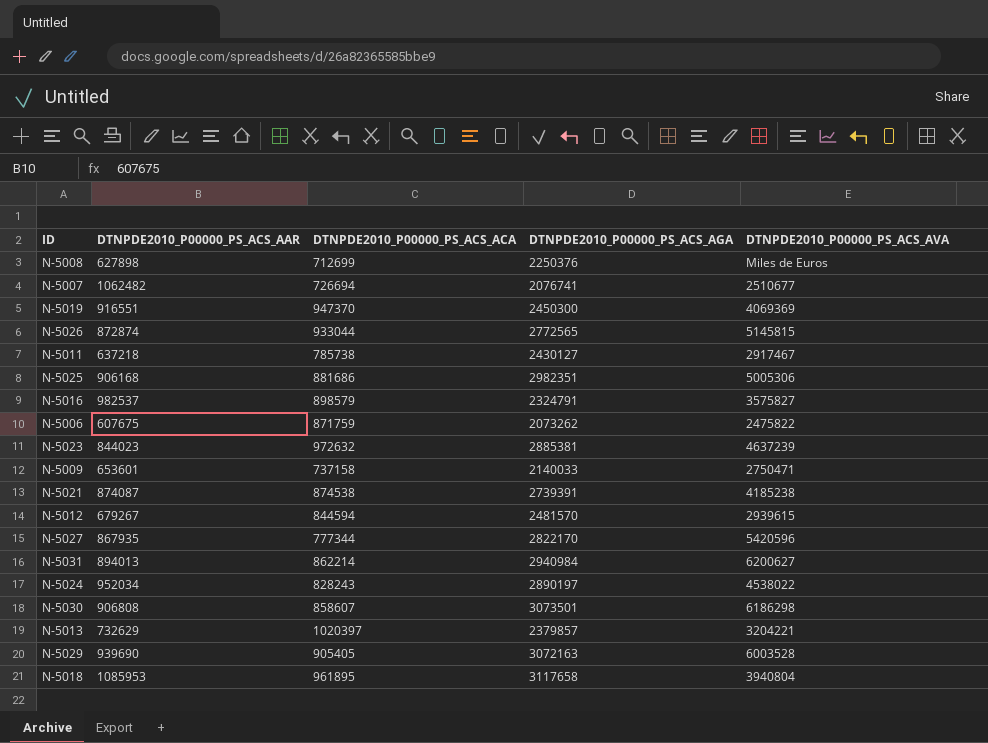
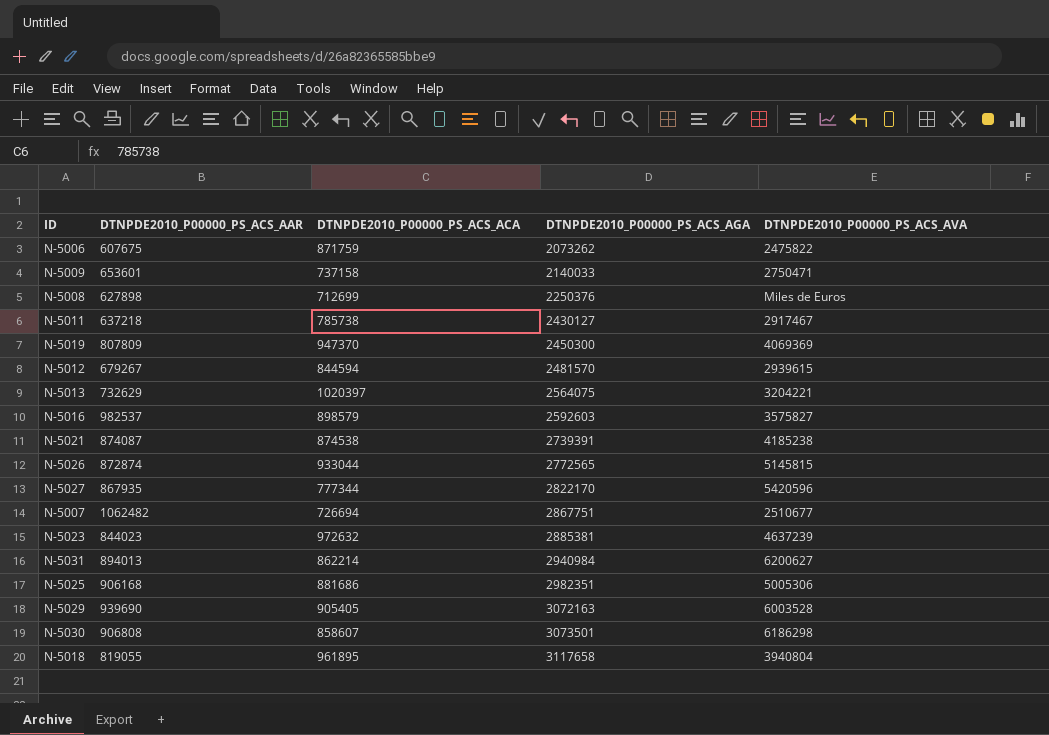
row order: none -> DTNPDE2010_P00000_PS_ACS_AGA ascending
row N-5024: 952034 | 828243 | 2890197 | 4538022 -> none
N-5019 | DTNPDE2010_P00000_PS_ACS_AAR: 916551 -> 807809
N-5013 | DTNPDE2010_P00000_PS_ACS_AGA: 2379857 -> 2564075
N-5016 | DTNPDE2010_P00000_PS_ACS_AGA: 2324791 -> 2592603
N-5007 | DTNPDE2010_P00000_PS_ACS_AGA: 2076741 -> 2867751
N-5018 | DTNPDE2010_P00000_PS_ACS_AAR: 1085953 -> 819055

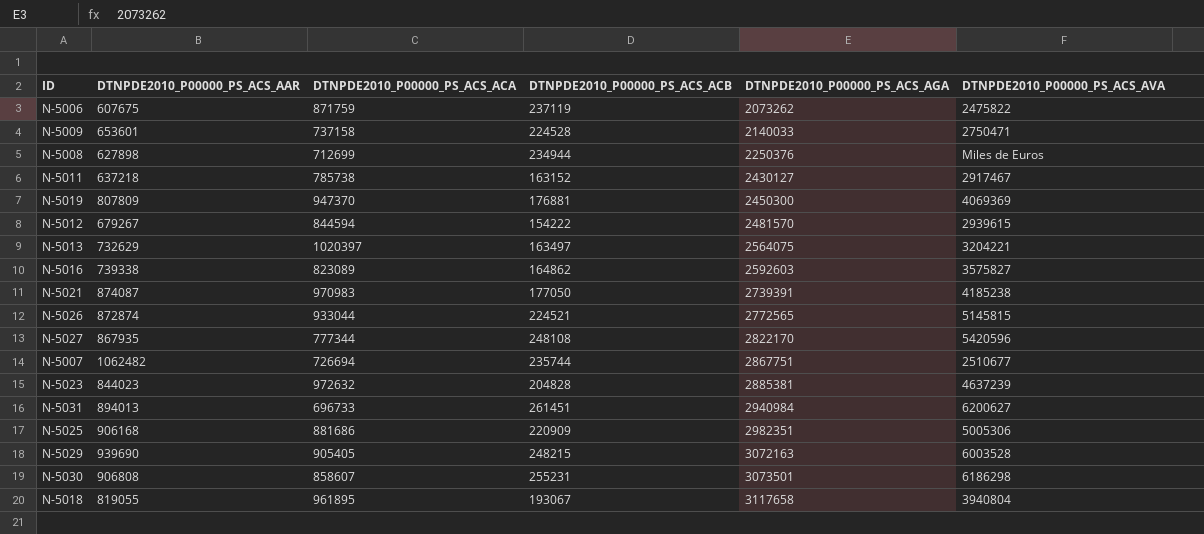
column DTNPDE2010_P00000_PS_ACS_ACB | position: none -> 4
N-5016 | DTNPDE2010_P00000_PS_ACS_AAR: 982537 -> 739338
N-5016 | DTNPDE2010_P00000_PS_ACS_ACA: 898579 -> 823089
N-5021 | DTNPDE2010_P00000_PS_ACS_ACA: 874538 -> 970983
N-5031 | DTNPDE2010_P00000_PS_ACS_ACA: 862214 -> 696733

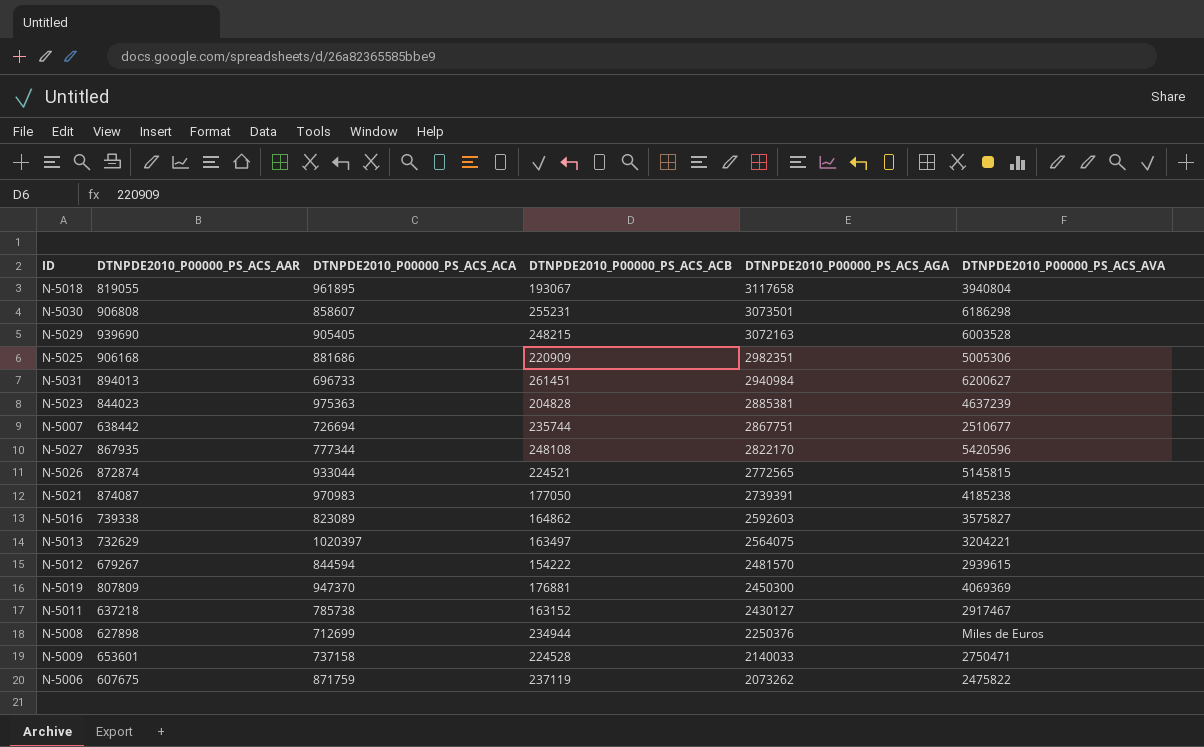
row order: DTNPDE2010_P00000_PS_ACS_AGA ascending -> DTNPDE2010_P00000_PS_ACS_AGA descending
N-5023 | DTNPDE2010_P00000_PS_ACS_ACA: 972632 -> 975363
N-5007 | DTNPDE2010_P00000_PS_ACS_AAR: 1062482 -> 638442

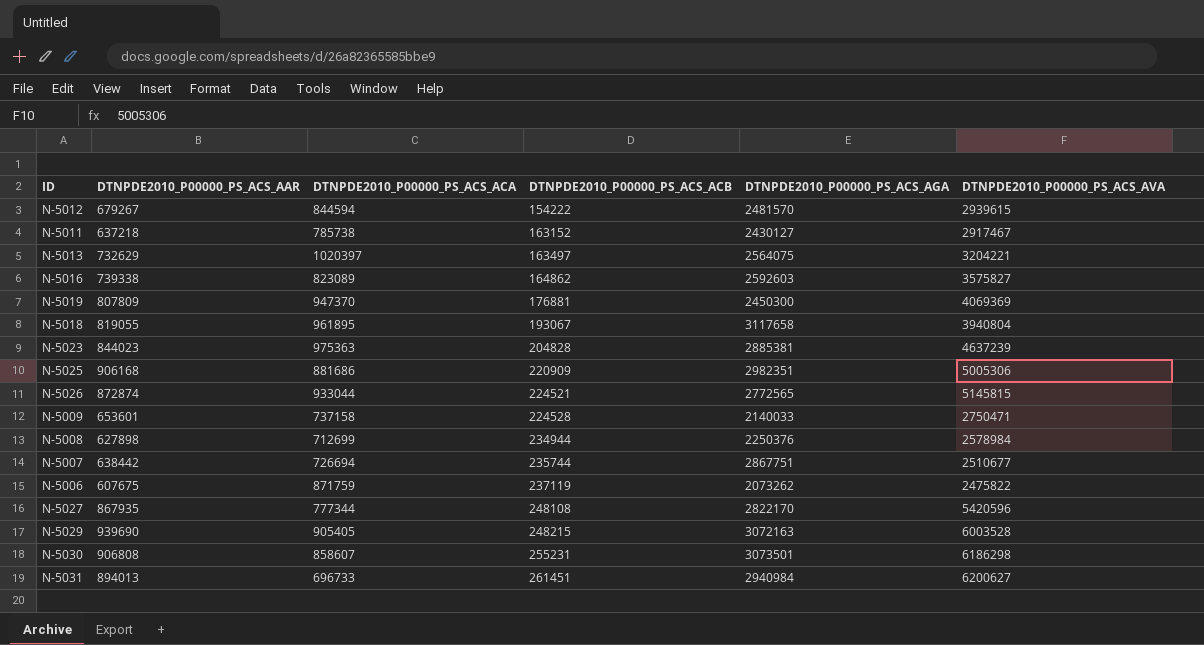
row order: DTNPDE2010_P00000_PS_ACS_AGA descending -> DTNPDE2010_P00000_PS_ACS_ACB ascending
row N-5021: 874087 | 970983 | 177050 | 2739391 | 4185238 -> none
N-5008 | DTNPDE2010_P00000_PS_ACS_AVA: Miles de Euros -> 2578984

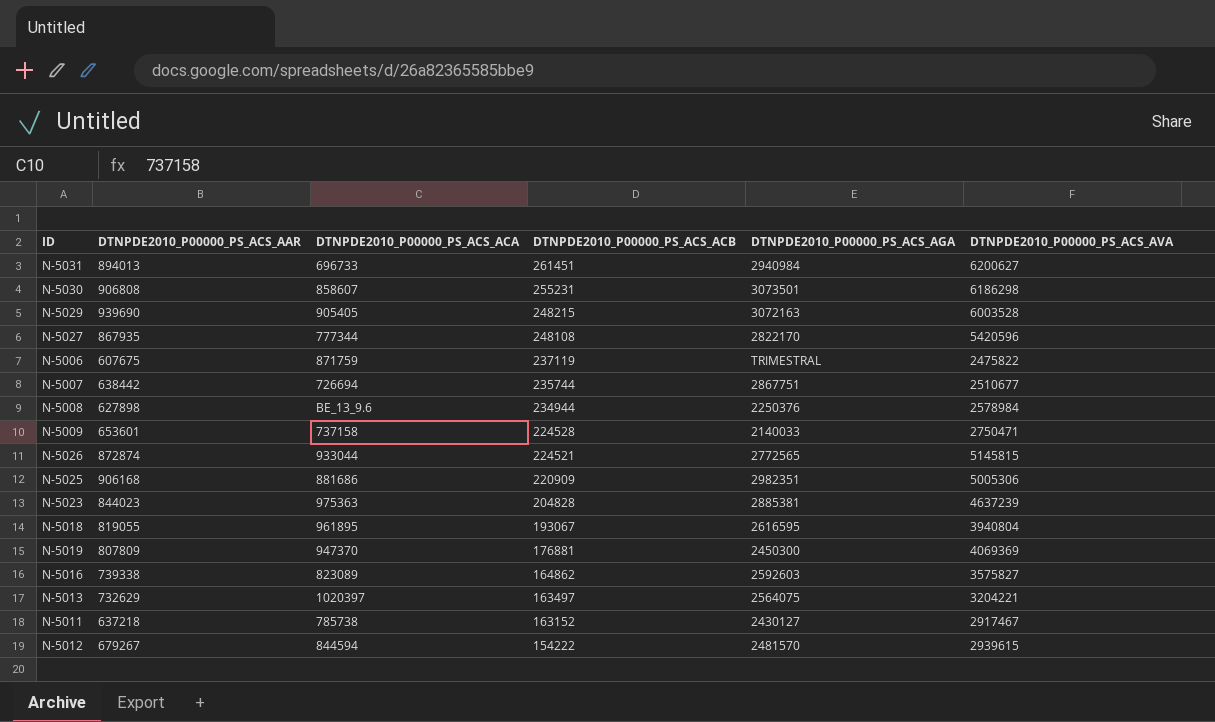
row order: DTNPDE2010_P00000_PS_ACS_ACB ascending -> DTNPDE2010_P00000_PS_ACS_ACB descending
N-5006 | DTNPDE2010_P00000_PS_ACS_AGA: 2073262 -> TRIMESTRAL
N-5008 | DTNPDE2010_P00000_PS_ACS_ACA: 712699 -> BE_13_9.6
N-5018 | DTNPDE2010_P00000_PS_ACS_AGA: 3117658 -> 2616595

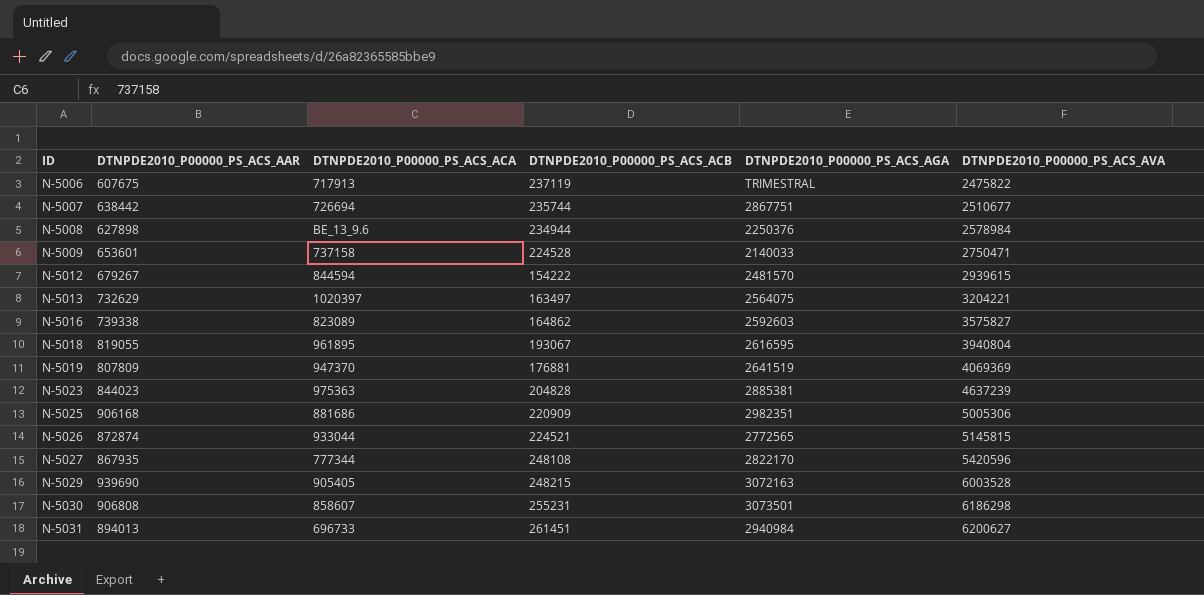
row order: DTNPDE2010_P00000_PS_ACS_ACB descending -> ID ascending
row N-5011: 637218 | 785738 | 163152 | 2430127 | 2917467 -> none
N-5006 | DTNPDE2010_P00000_PS_ACS_ACA: 871759 -> 717913
N-5019 | DTNPDE2010_P00000_PS_ACS_AGA: 2450300 -> 2641519

